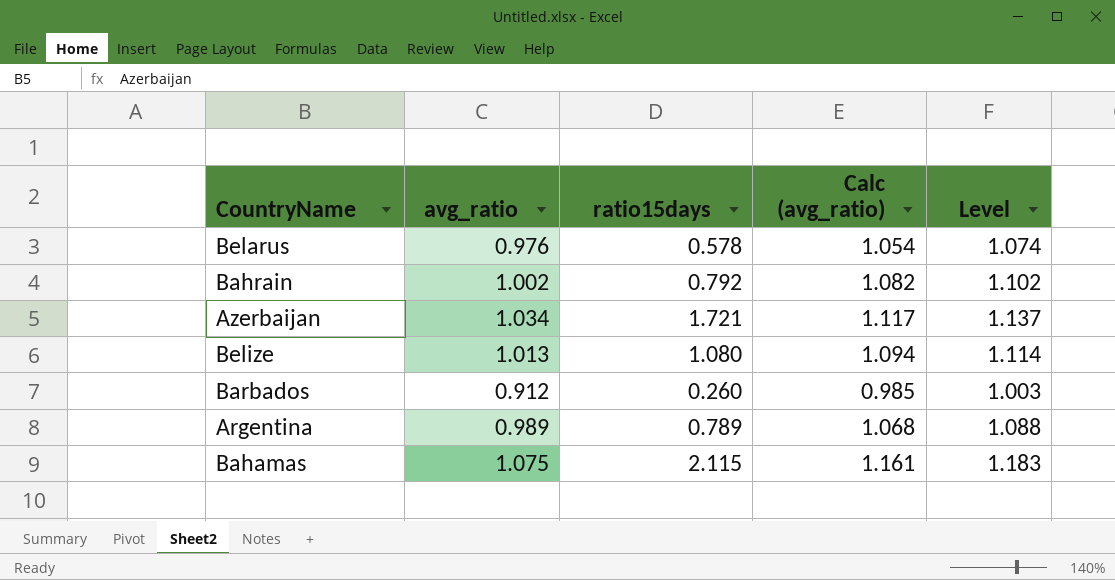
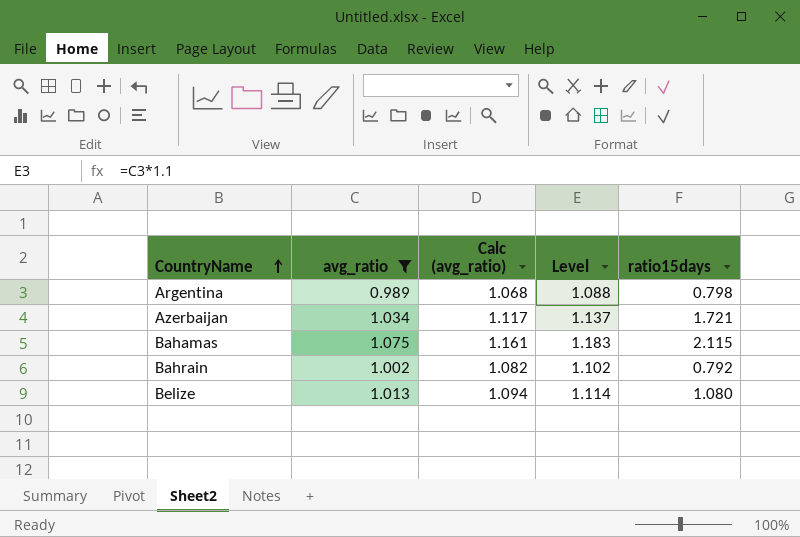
filter: none -> avg_ratio >= 0.989
row order: none -> CountryName ascending
column ratio15days | position: 3 -> 5
Argentina | ratio15days: 0.789 -> 0.798

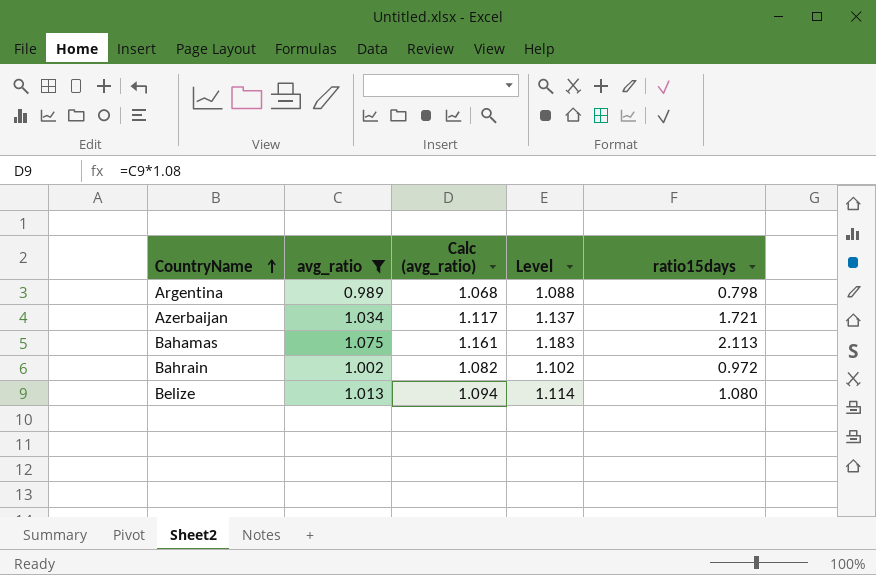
Bahamas | ratio15days: 2.115 -> 2.113
Bahrain | ratio15days: 0.792 -> 0.972

